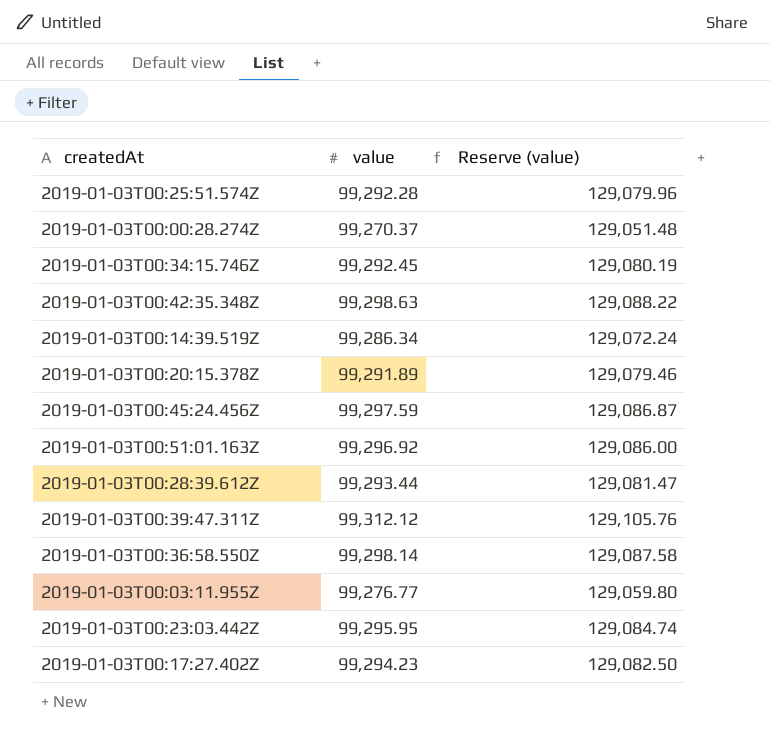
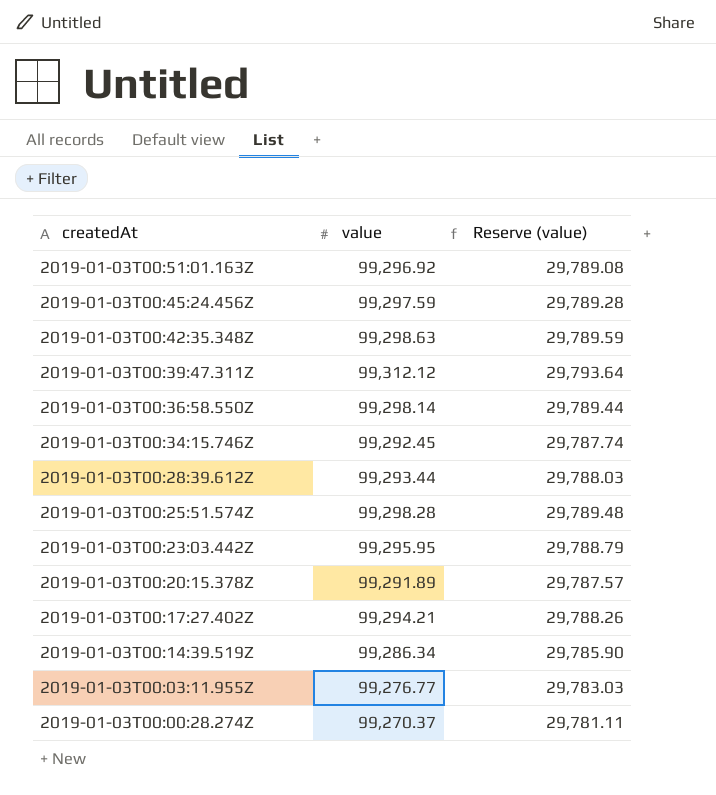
row order: none -> createdAt descending
column Reserve (value) | formula: [value] * 1.3 -> [value] * 0.3
2019-01-03T00:25:51.574Z | value: 99,292.28 -> 99,298.28
2019-01-03T00:17:27.402Z | value: 99,294.23 -> 99,294.21

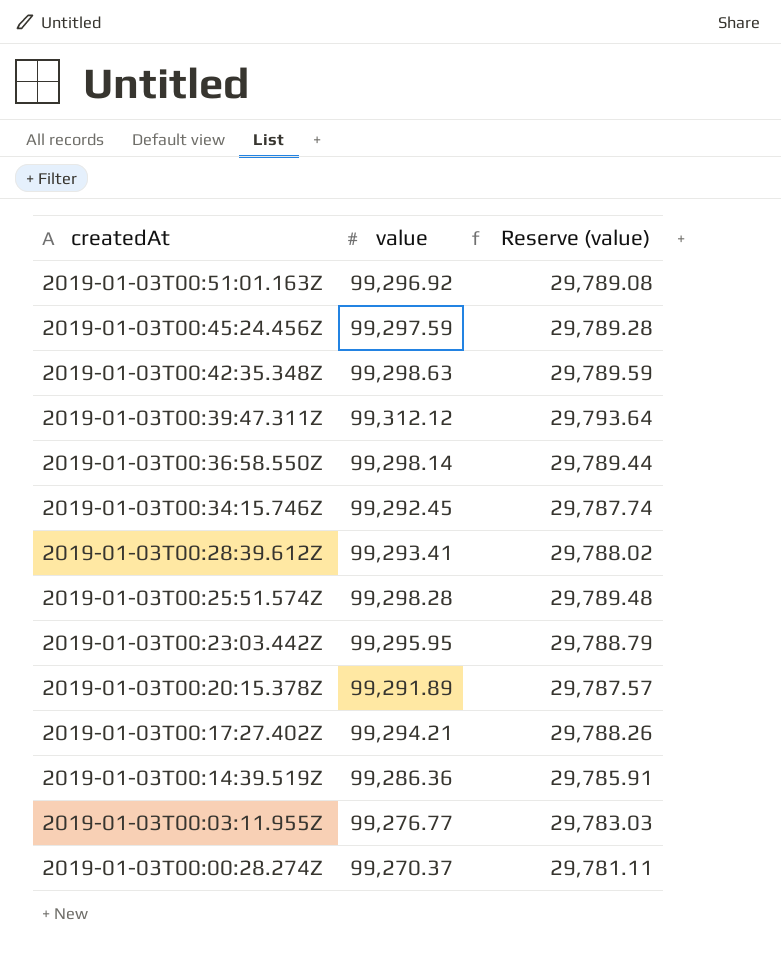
2019-01-03T00:28:39.612Z | value: 99,293.44 -> 99,293.41
2019-01-03T00:28:39.612Z | Reserve (value): 29,788.03 -> 29,788.02
2019-01-03T00:14:39.519Z | value: 99,286.34 -> 99,286.36
2019-01-03T00:14:39.519Z | Reserve (value): 29,785.90 -> 29,785.91

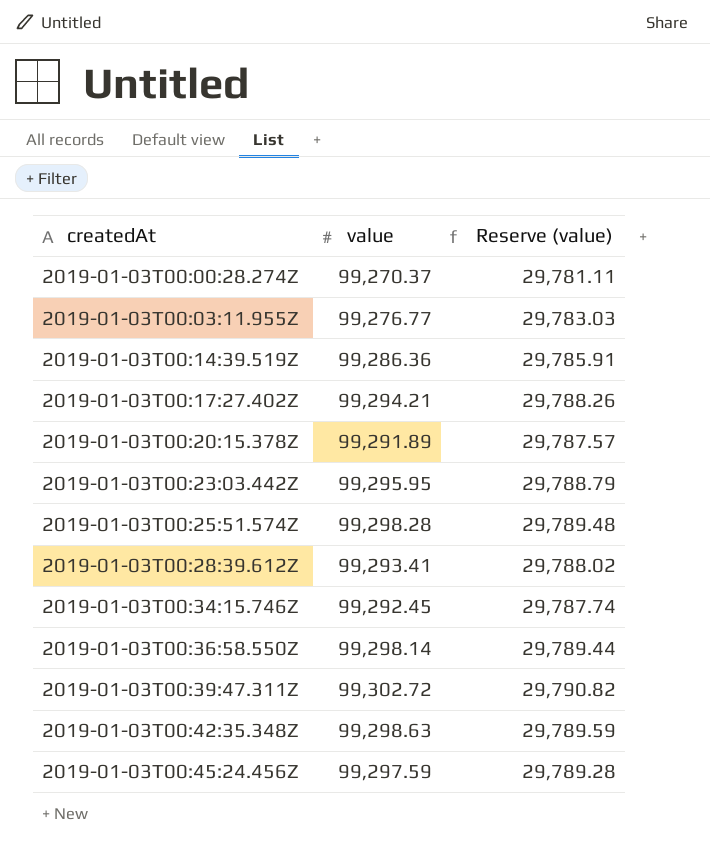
row order: createdAt descending -> createdAt ascending
row 2019-01-03T00:51:01.163Z: 99,296.92 | 29,789.08 -> none
2019-01-03T00:39:47.311Z | value: 99,312.12 -> 99,302.72
2019-01-03T00:39:47.311Z | Reserve (value): 29,793.64 -> 29,790.82

